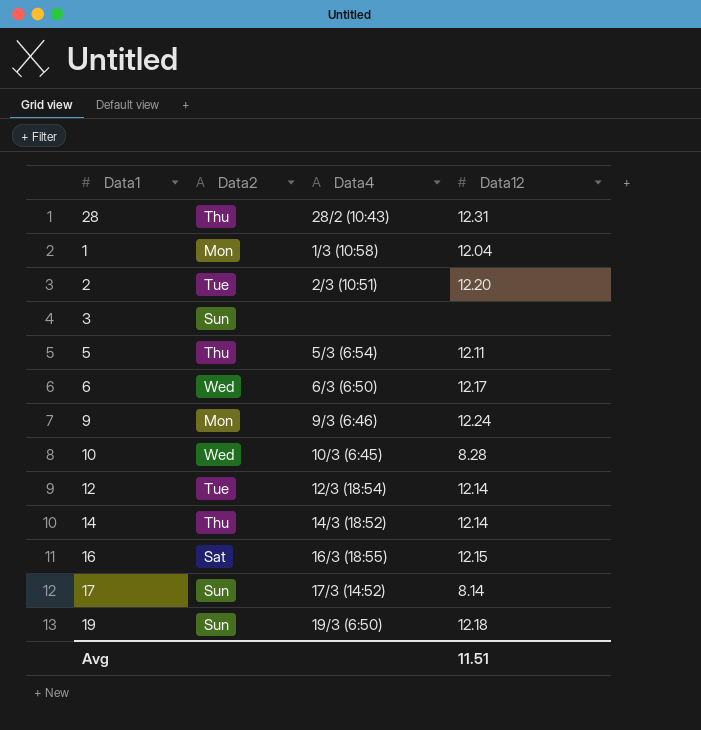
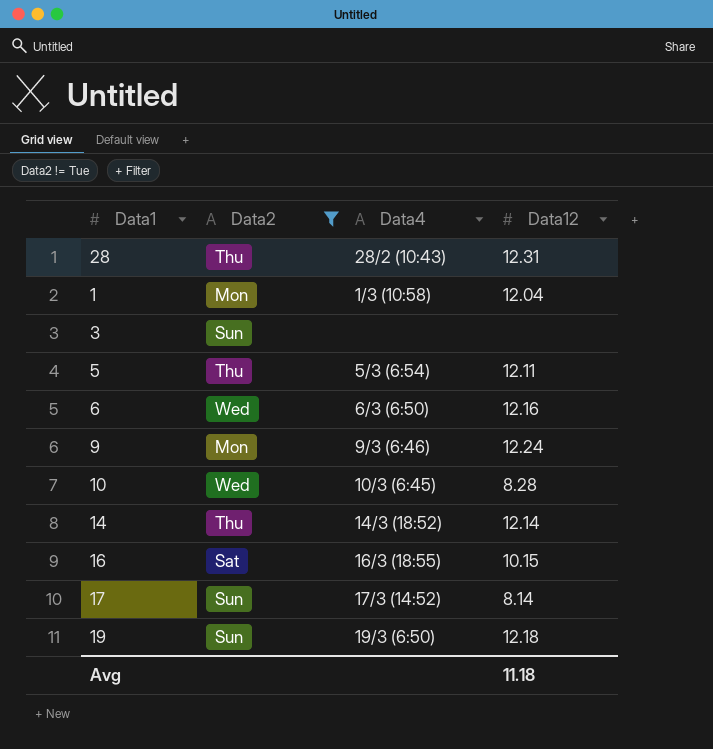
filter: none -> Data2 != Tue
6 | Data12: 12.17 -> 12.16
16 | Data12: 12.15 -> 10.15
Avg | Data12: 11.51 -> 11.18

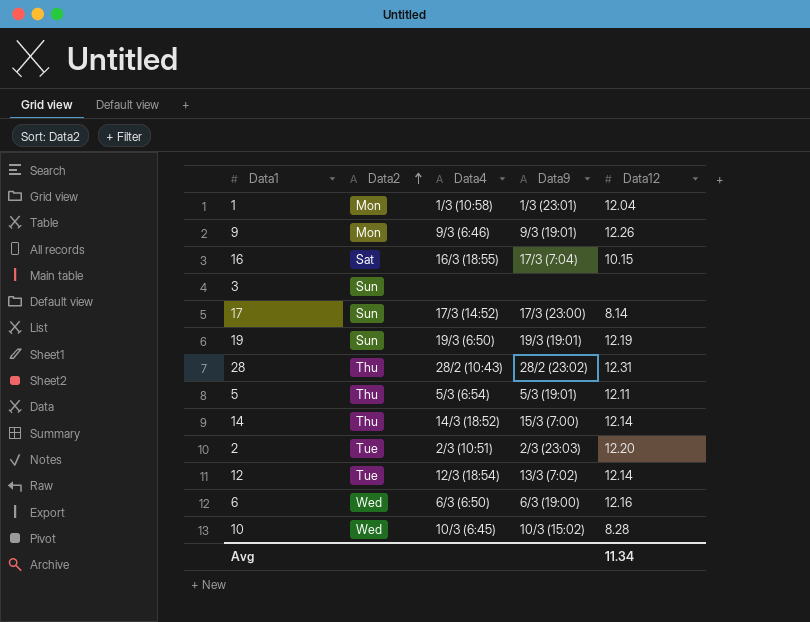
filter: Data2 != Tue -> none
row order: none -> Data2 ascending
column Data9 | position: none -> 4
9 | Data12: 12.24 -> 12.26
19 | Data12: 12.18 -> 12.19
Avg | Data12: 11.18 -> 11.34

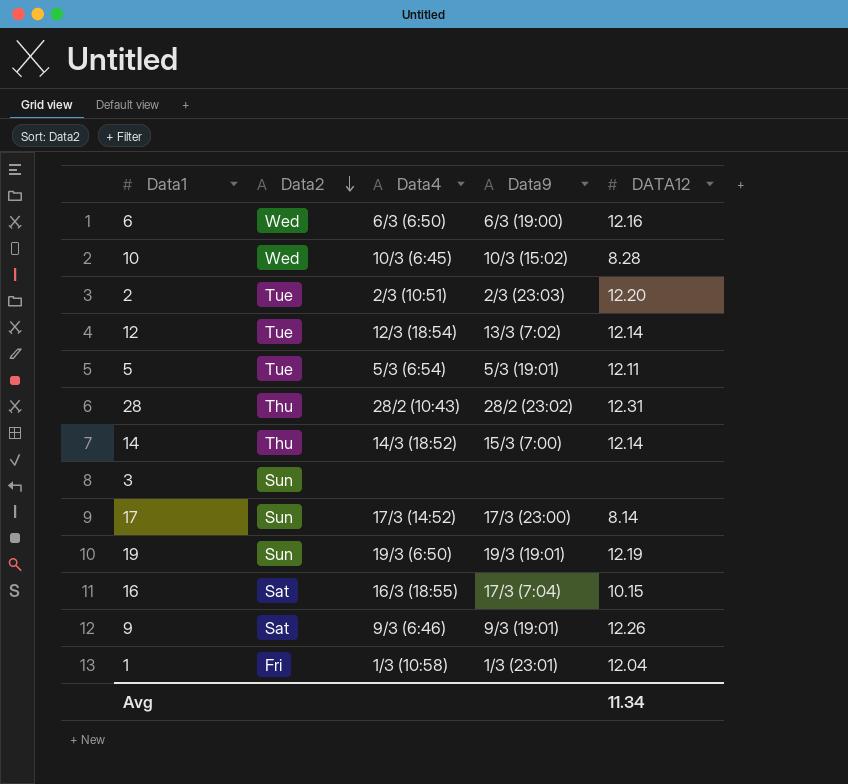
row order: Data2 ascending -> Data2 descending
column name: Data12 -> DATA12
5 | Data2: Thu -> Tue
9 | Data2: Mon -> Sat
1 | Data2: Mon -> Fri

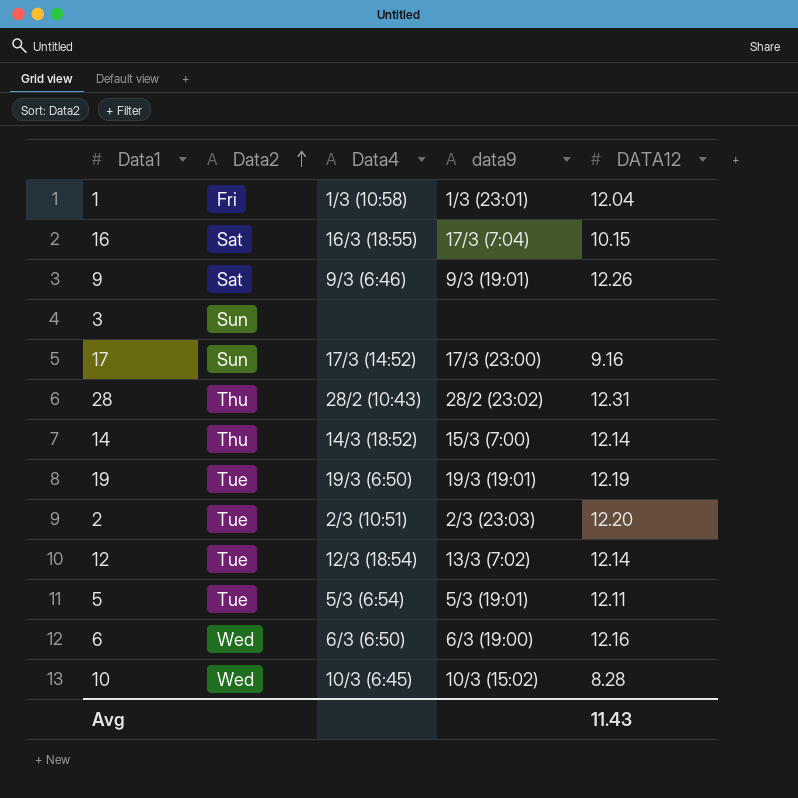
row order: Data2 descending -> Data2 ascending
column name: Data9 -> data9
17 | DATA12: 8.14 -> 9.16
19 | Data2: Sun -> Tue
Avg | DATA12: 11.34 -> 11.43

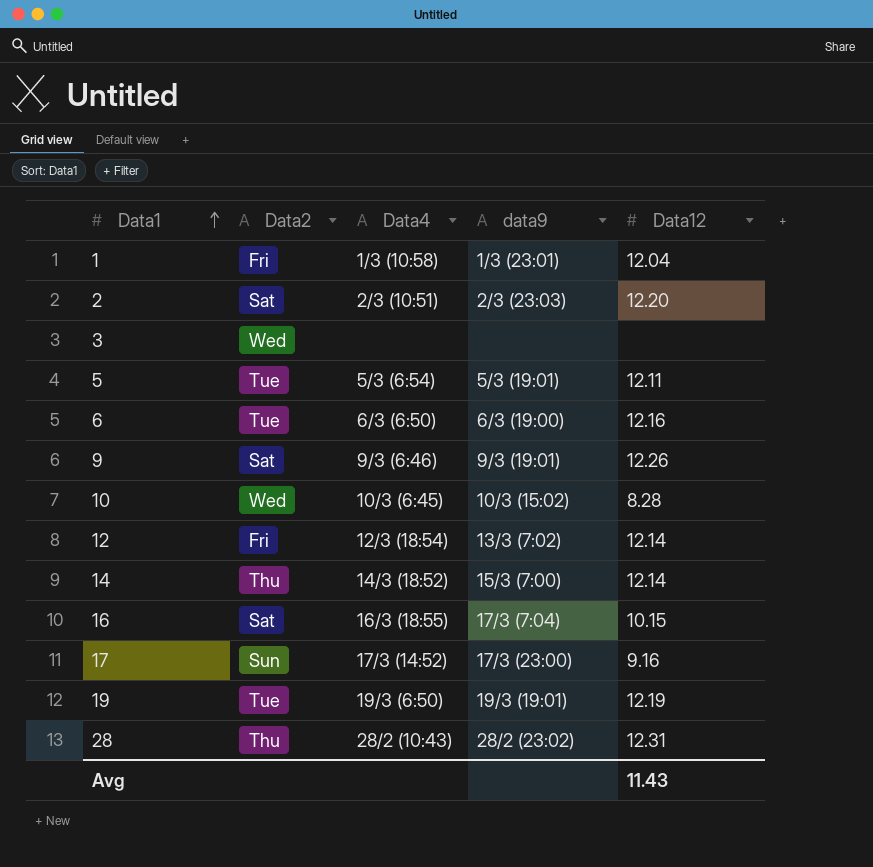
row order: Data2 ascending -> Data1 ascending
column name: DATA12 -> Data12
2 | Data2: Tue -> Sat
3 | Data2: Sun -> Wed
6 | Data2: Wed -> Tue
12 | Data2: Tue -> Fri

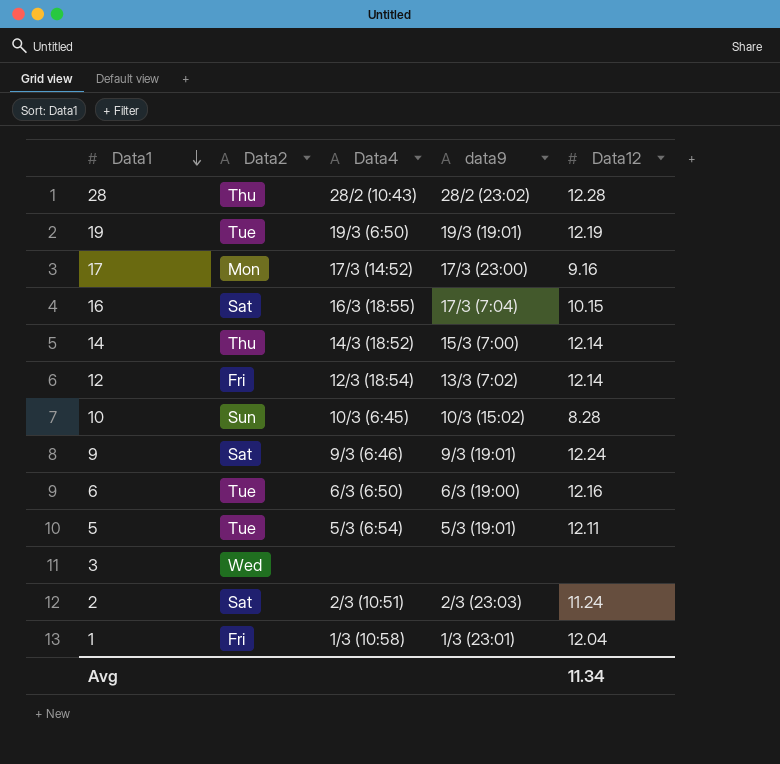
row order: Data1 ascending -> Data1 descending
28 | Data12: 12.31 -> 12.28
17 | Data2: Sun -> Mon
10 | Data2: Wed -> Sun
9 | Data12: 12.26 -> 12.24
2 | Data12: 12.20 -> 11.24
Avg | Data12: 11.43 -> 11.34

